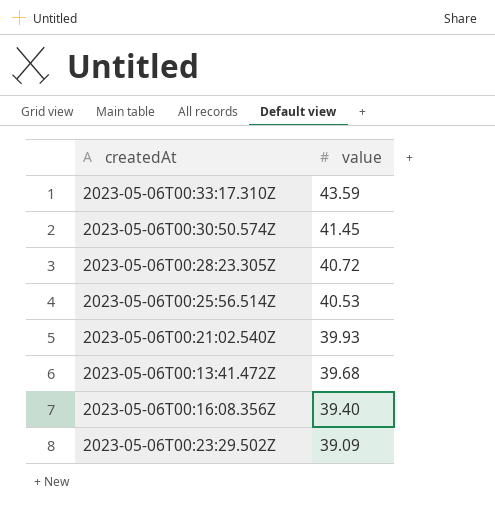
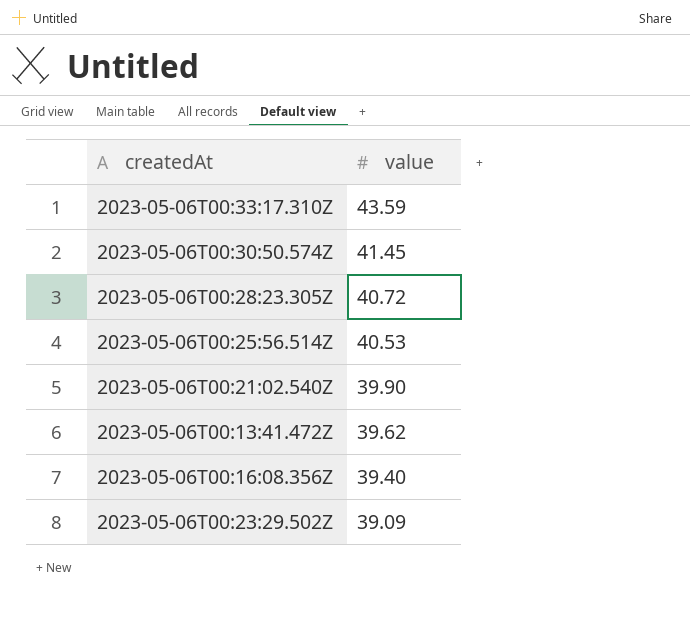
2023-05-06T00:21:02.540Z | value: 39.93 -> 39.90
2023-05-06T00:13:41.472Z | value: 39.68 -> 39.62

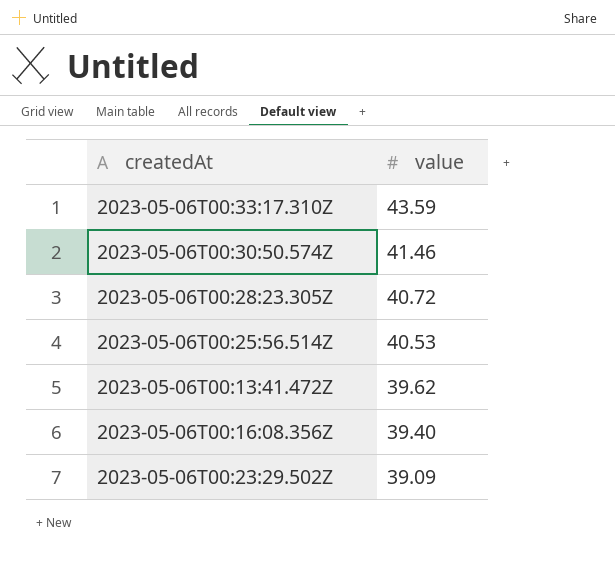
row 2023-05-06T00:21:02.540Z: 39.90 -> none
2023-05-06T00:30:50.574Z | value: 41.45 -> 41.46

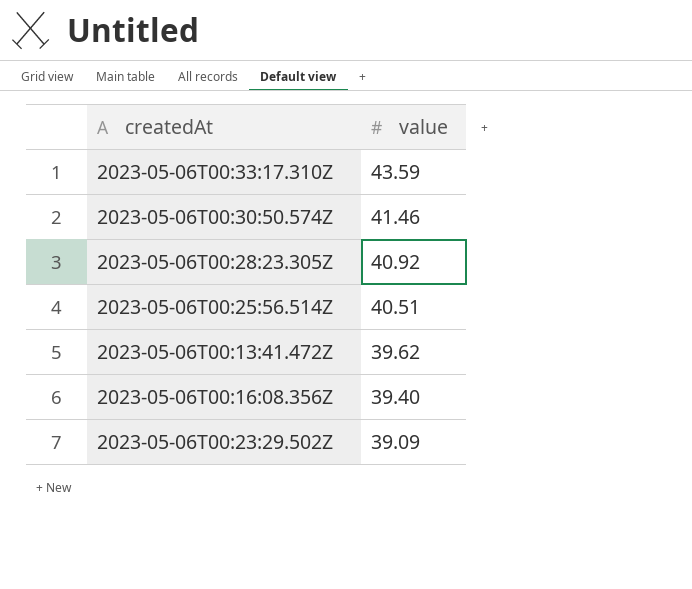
2023-05-06T00:28:23.305Z | value: 40.72 -> 40.92
2023-05-06T00:25:56.514Z | value: 40.53 -> 40.51

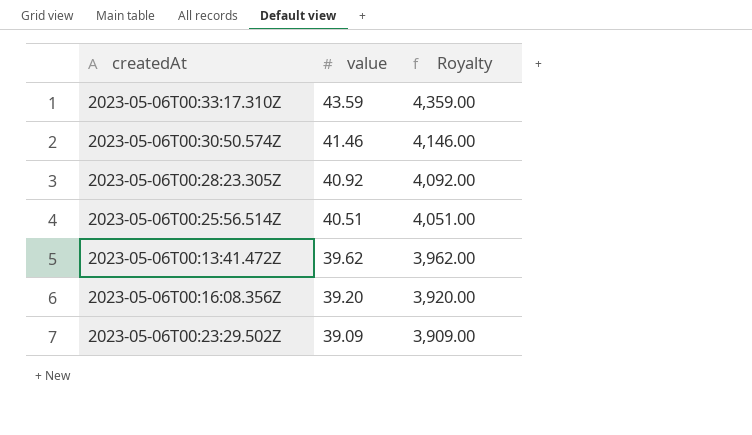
column Royalty | formula: none -> [value] * 100
2023-05-06T00:16:08.356Z | value: 39.40 -> 39.20

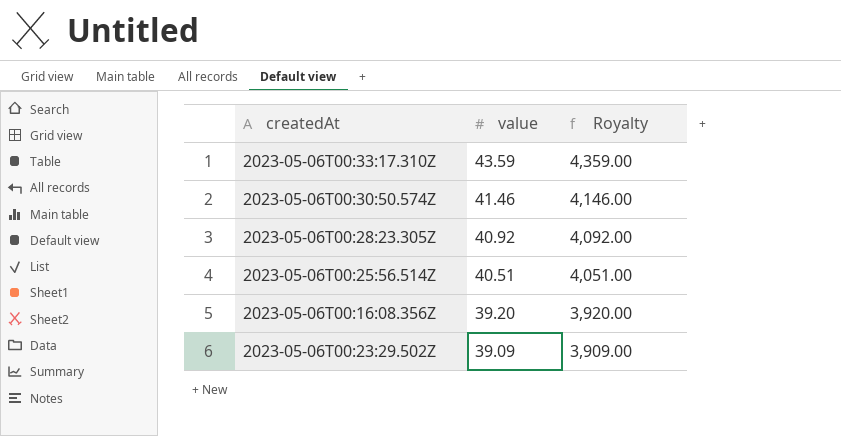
row 2023-05-06T00:13:41.472Z: 39.62 | 3,962.00 -> none

